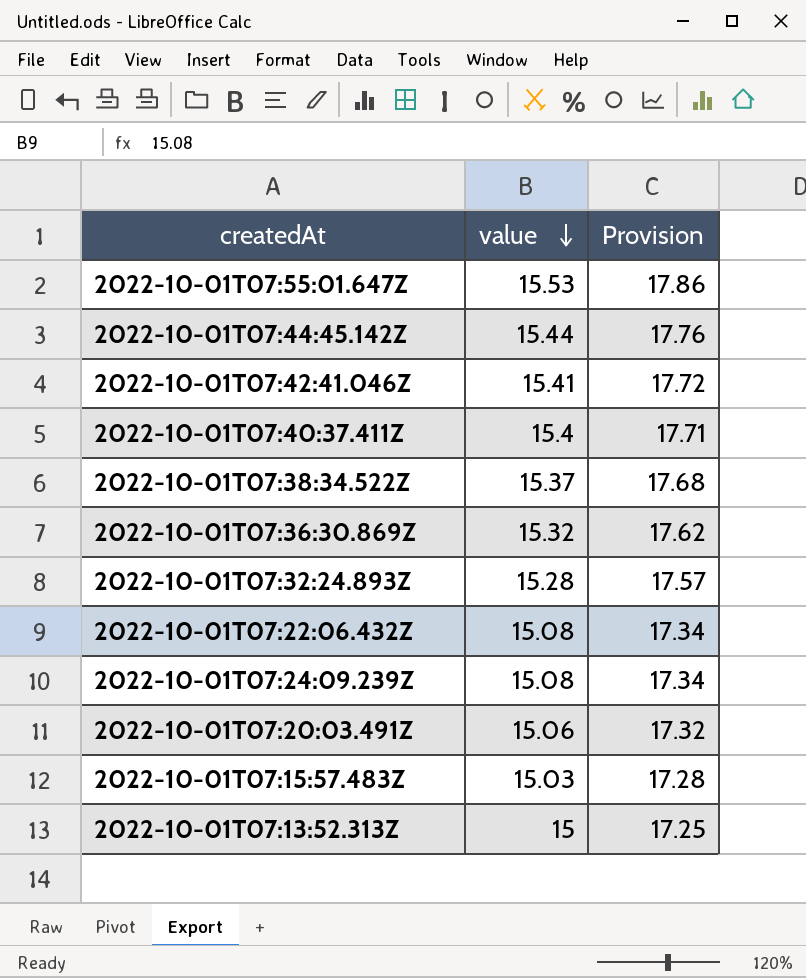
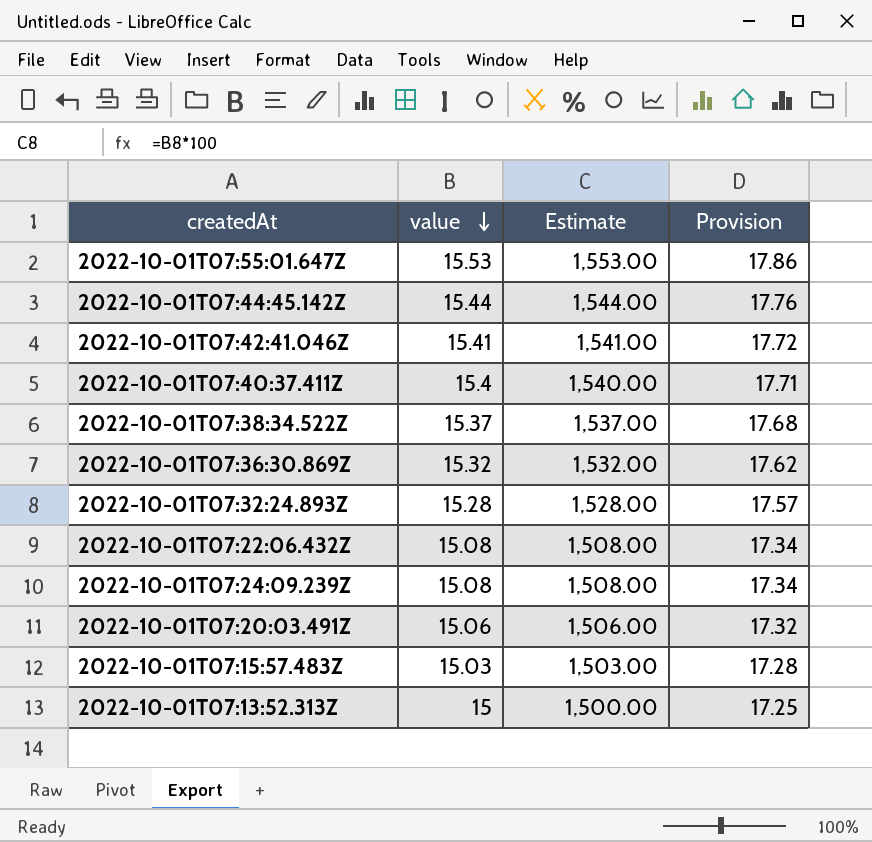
column Estimate | formula: none -> [value] * 100

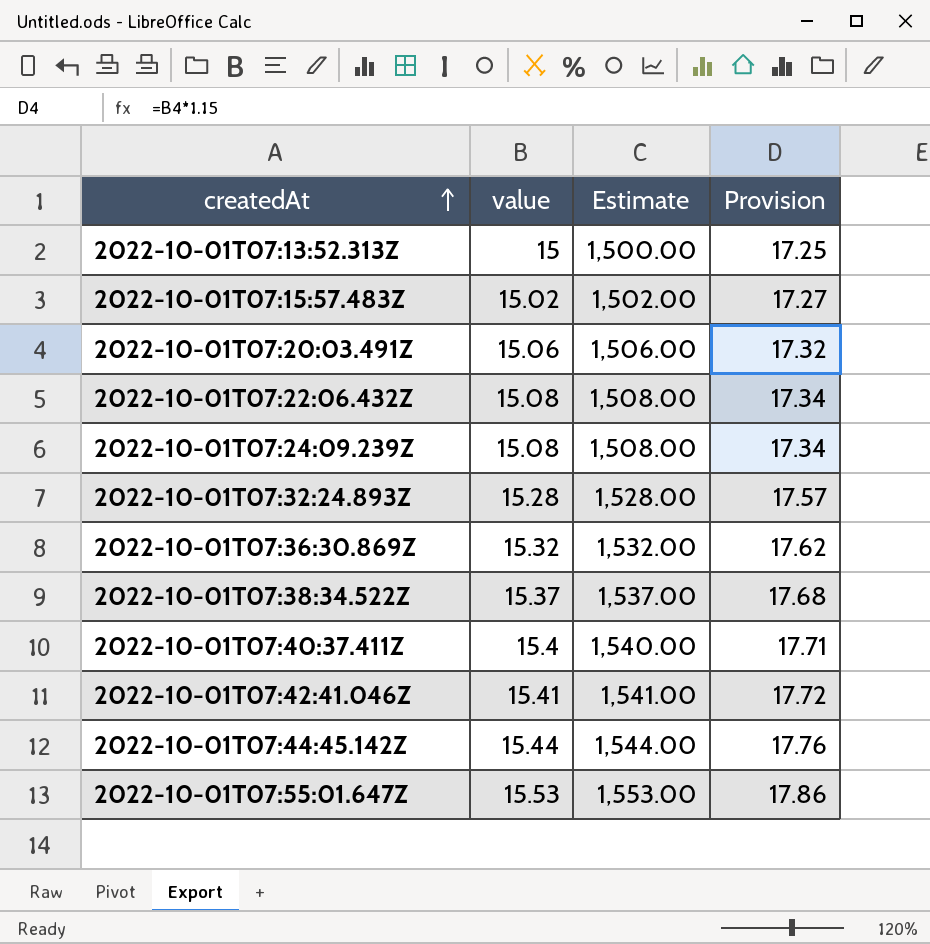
row order: value descending -> createdAt ascending
2022-10-01T07:15:57.483Z | value: 15.03 -> 15.02
2022-10-01T07:15:57.483Z | Estimate: 1,503.00 -> 1,502.00
2022-10-01T07:15:57.483Z | Provision: 17.28 -> 17.27

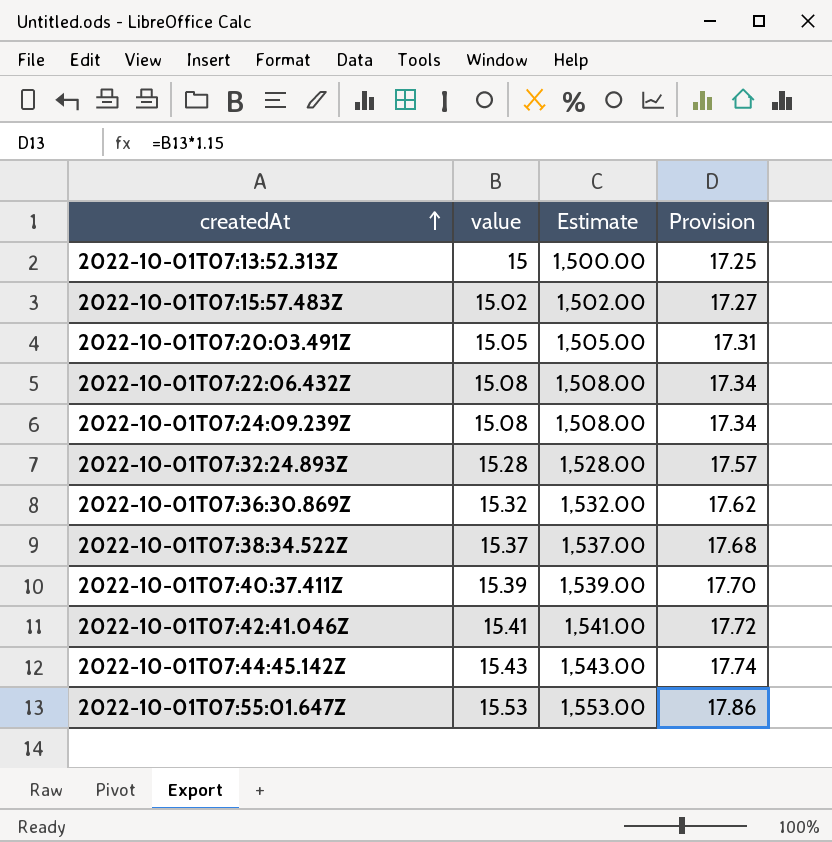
2022-10-01T07:20:03.491Z | value: 15.06 -> 15.05
2022-10-01T07:20:03.491Z | Estimate: 1,506.00 -> 1,505.00
2022-10-01T07:20:03.491Z | Provision: 17.32 -> 17.31
2022-10-01T07:40:37.411Z | value: 15.4 -> 15.39
2022-10-01T07:40:37.411Z | Estimate: 1,540.00 -> 1,539.00
2022-10-01T07:40:37.411Z | Provision: 17.71 -> 17.70
2022-10-01T07:44:45.142Z | value: 15.44 -> 15.43
2022-10-01T07:44:45.142Z | Estimate: 1,544.00 -> 1,543.00
2022-10-01T07:44:45.142Z | Provision: 17.76 -> 17.74

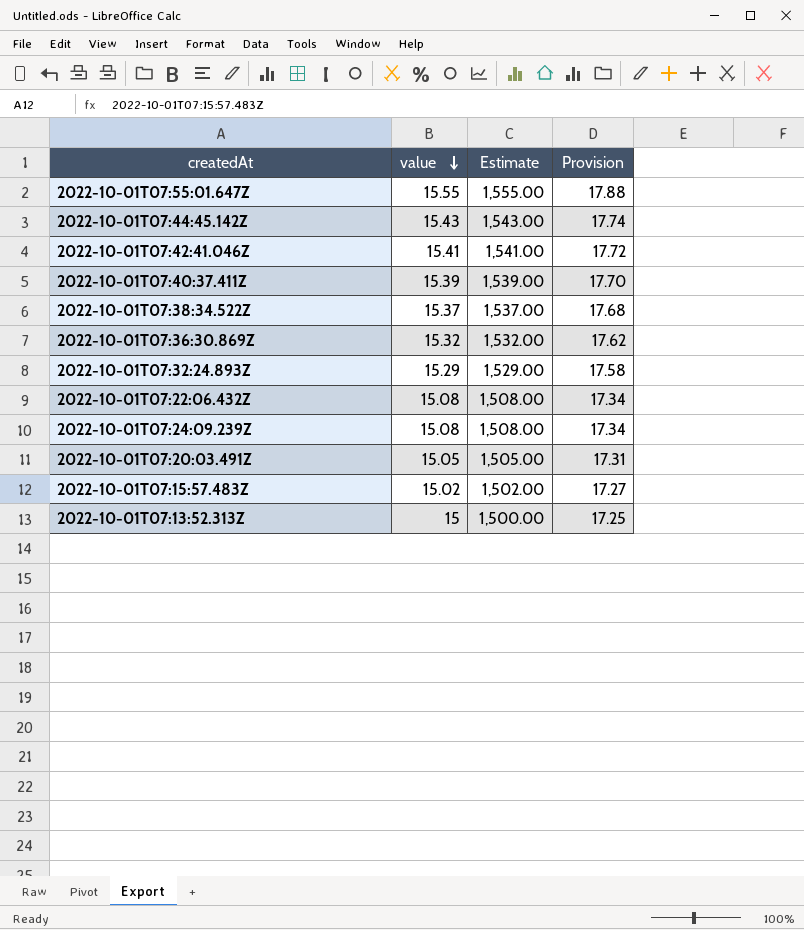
row order: createdAt ascending -> value descending
2022-10-01T07:55:01.647Z | value: 15.53 -> 15.55
2022-10-01T07:55:01.647Z | Estimate: 1,553.00 -> 1,555.00
2022-10-01T07:55:01.647Z | Provision: 17.86 -> 17.88
2022-10-01T07:32:24.893Z | value: 15.28 -> 15.29
2022-10-01T07:32:24.893Z | Estimate: 1,528.00 -> 1,529.00
2022-10-01T07:32:24.893Z | Provision: 17.57 -> 17.58

